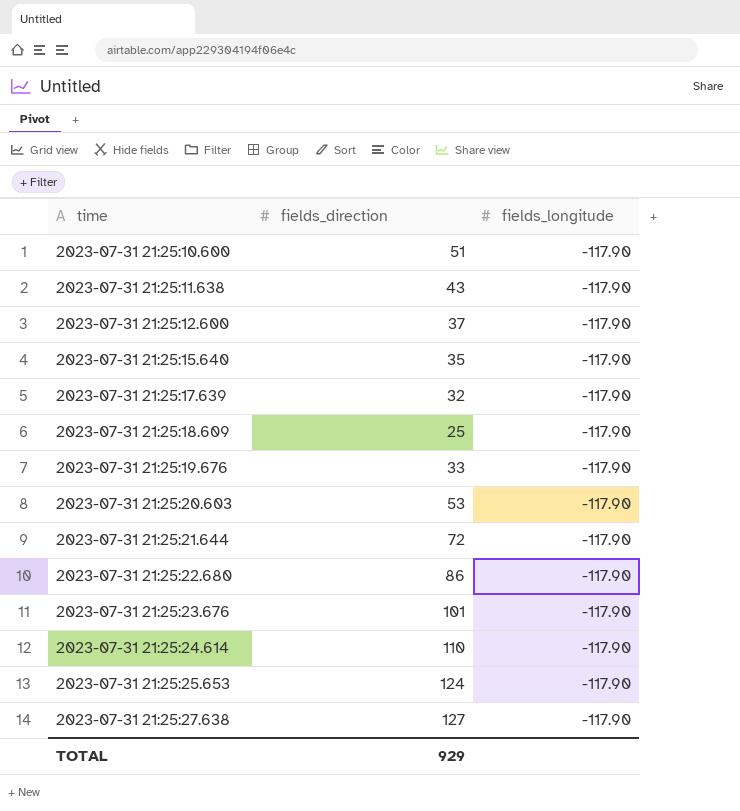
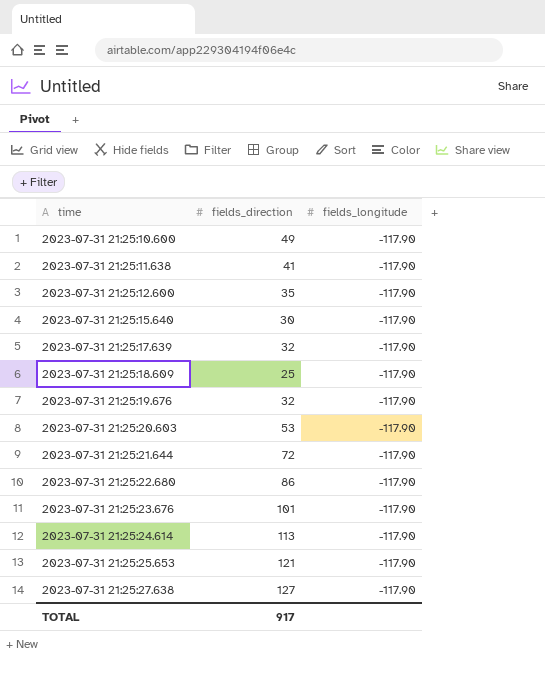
2023-07-31 21:25:10.600 | fields_direction: 51 -> 49
2023-07-31 21:25:11.638 | fields_direction: 43 -> 41
2023-07-31 21:25:12.600 | fields_direction: 37 -> 35
2023-07-31 21:25:15.640 | fields_direction: 35 -> 30
2023-07-31 21:25:19.676 | fields_direction: 33 -> 32
2023-07-31 21:25:24.614 | fields_direction: 110 -> 113
2023-07-31 21:25:25.653 | fields_direction: 124 -> 121
TOTAL | fields_direction: 929 -> 917

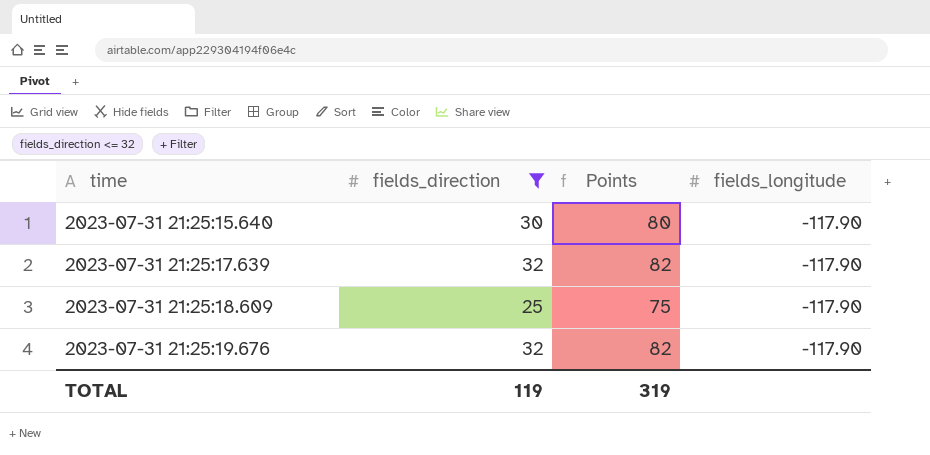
filter: none -> fields_direction <= 32
column Points | formula: none -> [fields_direction] + 50
TOTAL | fields_direction: 917 -> 119

